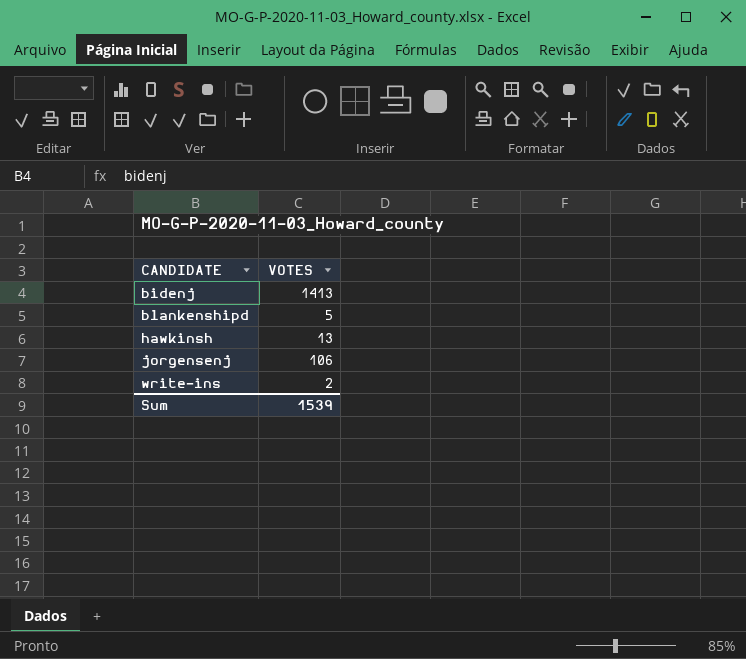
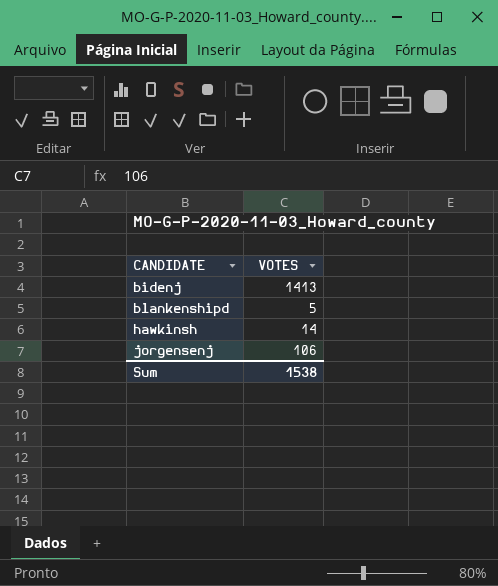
row write-ins: 2 -> none
hawkinsh | VOTES: 13 -> 14
Sum | VOTES: 1539 -> 1538

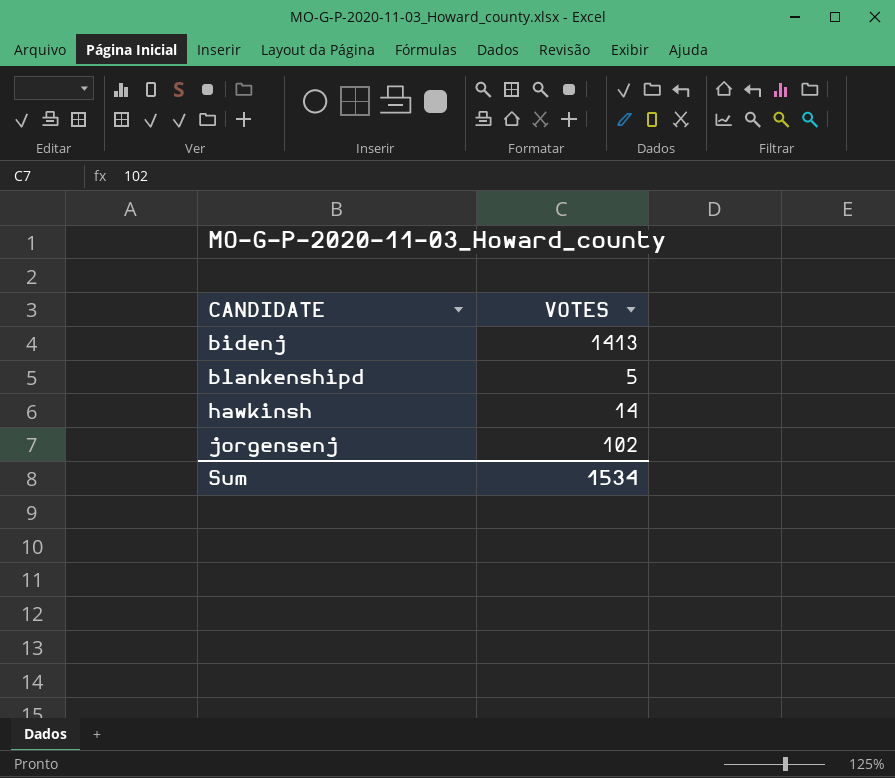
jorgensenj | VOTES: 106 -> 102
Sum | VOTES: 1538 -> 1534

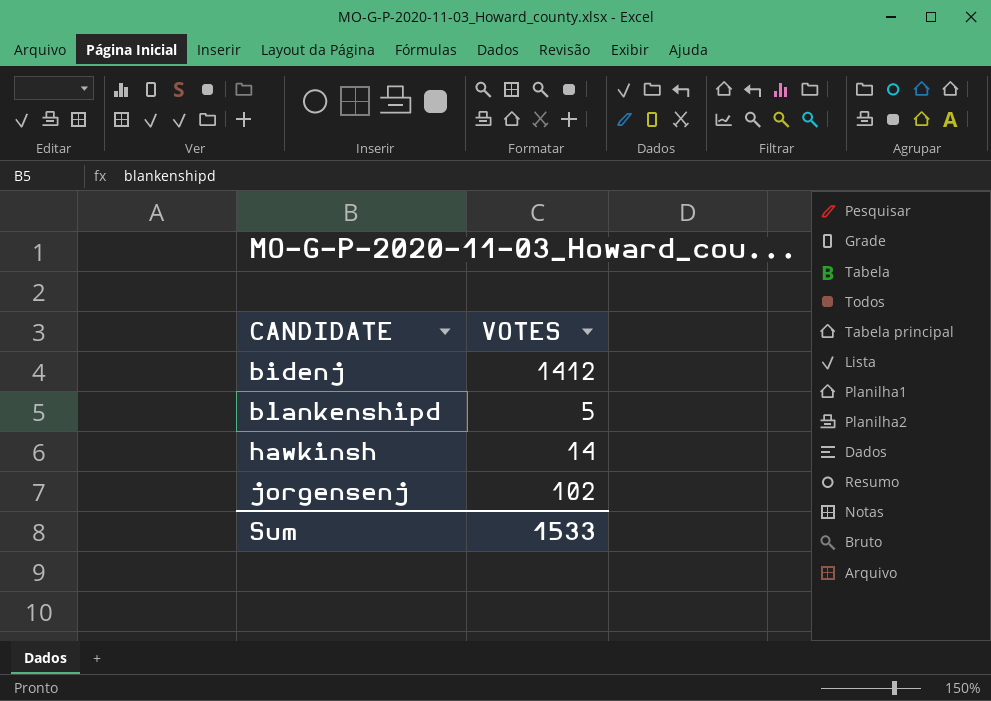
bidenj | VOTES: 1413 -> 1412
Sum | VOTES: 1534 -> 1533

